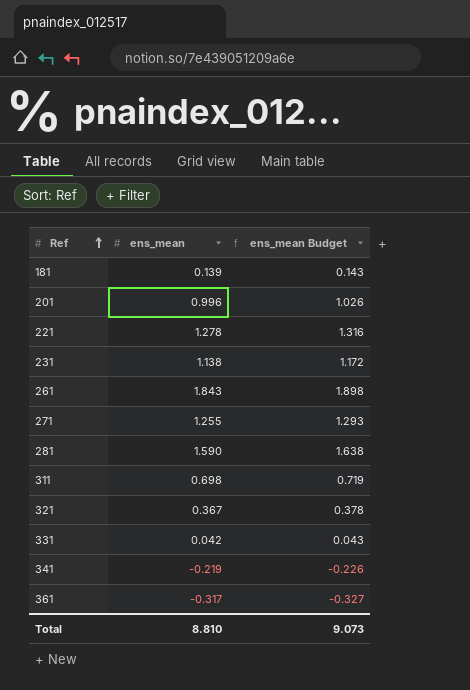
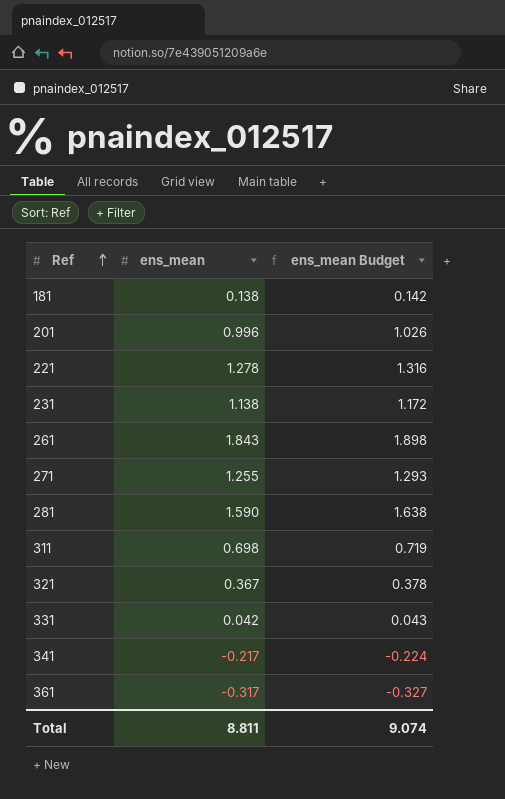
181 | ens_mean: 0.139 -> 0.138
181 | ens_mean Budget: 0.143 -> 0.142
341 | ens_mean: -0.219 -> -0.217
341 | ens_mean Budget: -0.226 -> -0.224
Total | ens_mean: 8.810 -> 8.811
Total | ens_mean Budget: 9.073 -> 9.074

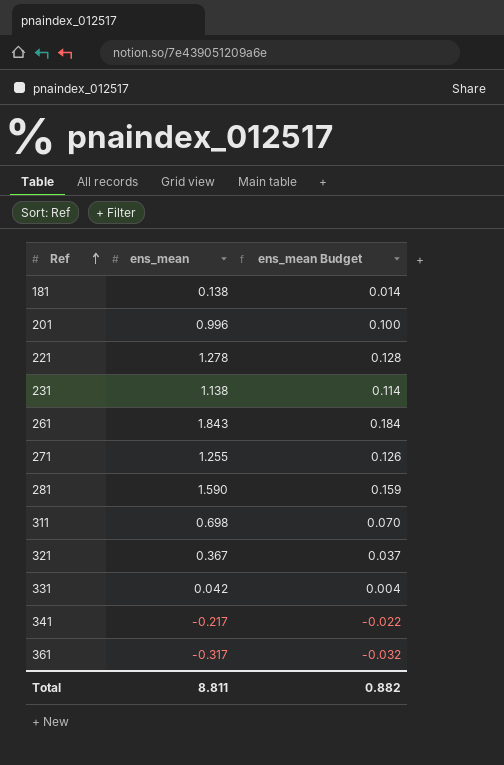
column ens_mean Budget | formula: [ens_mean] * 1.03 -> [ens_mean] * 0.1
Total | ens_mean Budget: 9.074 -> 0.882

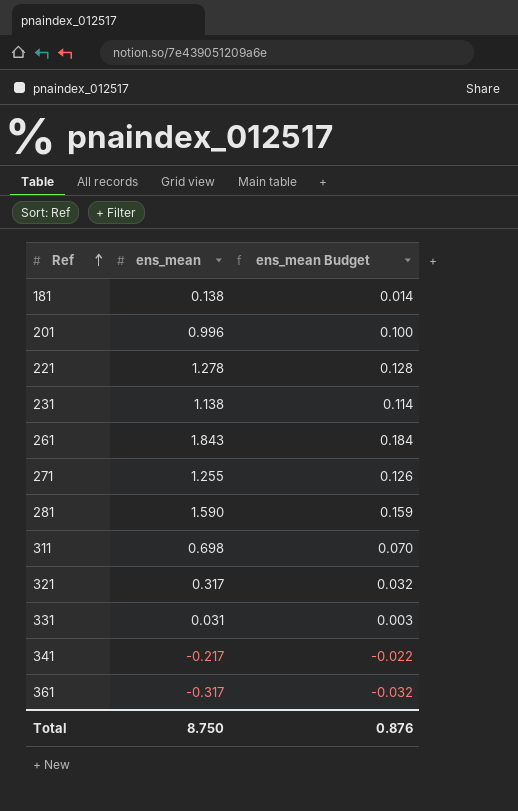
321 | ens_mean: 0.367 -> 0.317
321 | ens_mean Budget: 0.037 -> 0.032
331 | ens_mean: 0.042 -> 0.031
331 | ens_mean Budget: 0.004 -> 0.003
Total | ens_mean: 8.811 -> 8.750
Total | ens_mean Budget: 0.882 -> 0.876

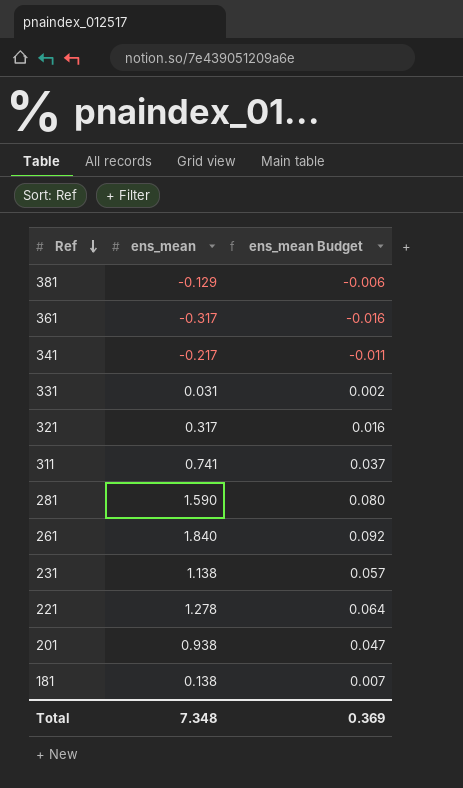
row order: Ref ascending -> Ref descending
column ens_mean Budget | formula: [ens_mean] * 0.1 -> [ens_mean] * 0.05
row 271: 1.255 | 0.126 -> none
row 381: none -> -0.129 | -0.006
311 | ens_mean: 0.698 -> 0.741
261 | ens_mean: 1.843 -> 1.840
201 | ens_mean: 0.996 -> 0.938
Total | ens_mean: 8.750 -> 7.348
Total | ens_mean Budget: 0.876 -> 0.369

